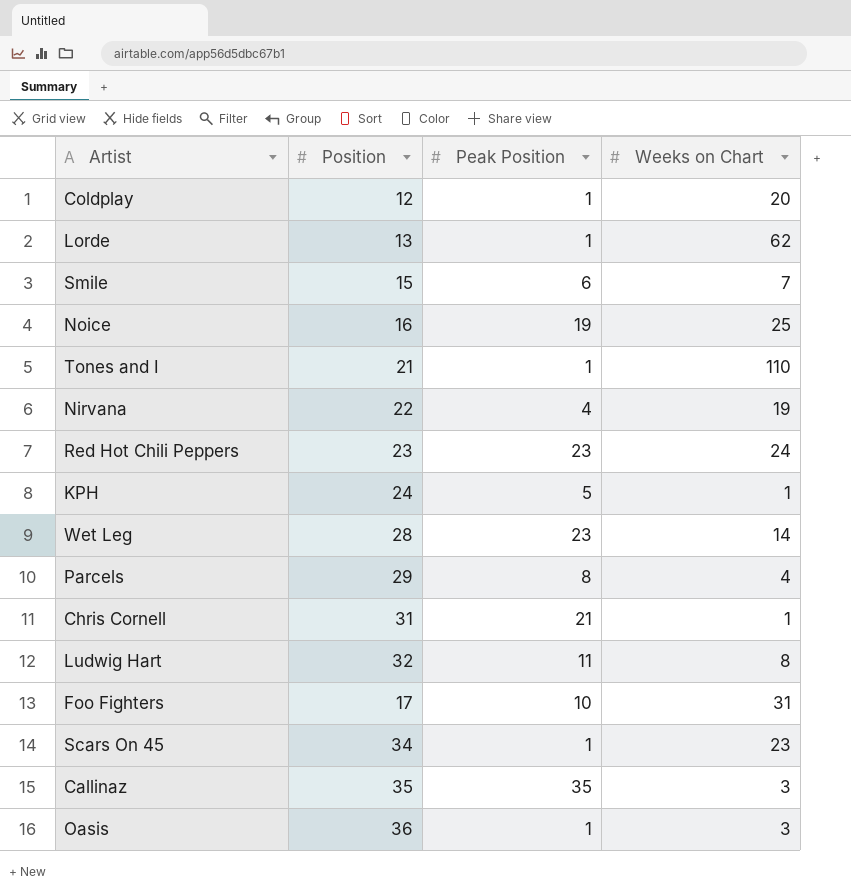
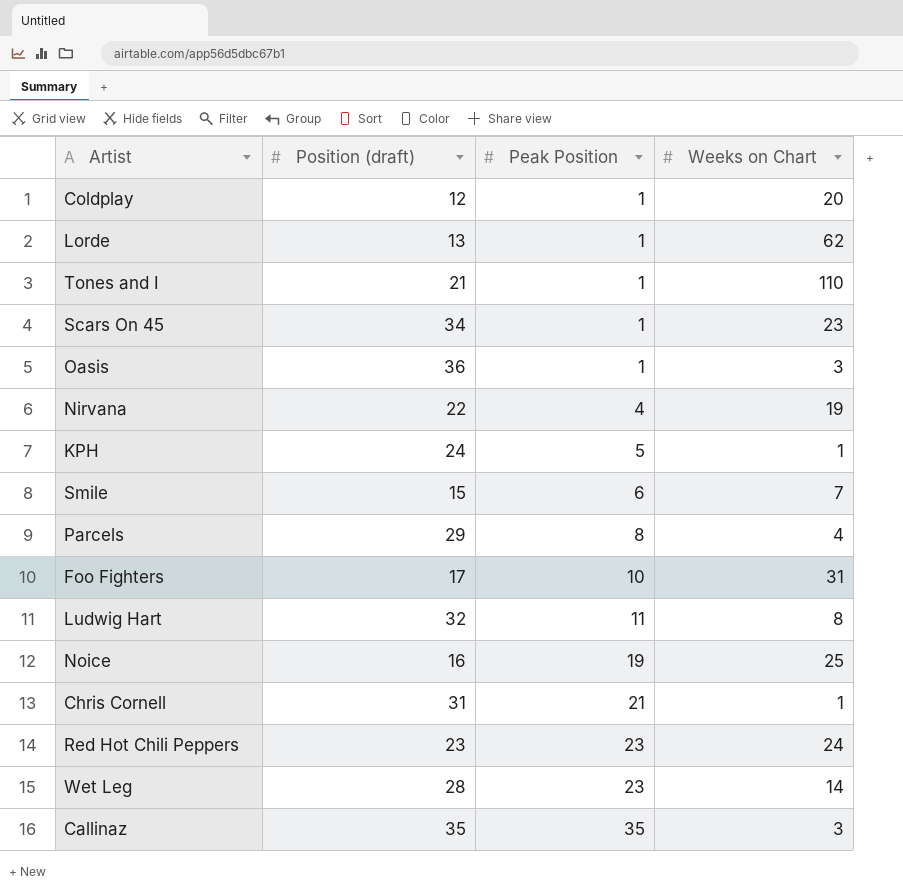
row order: none -> Peak Position ascending
column name: Position -> Position (draft)

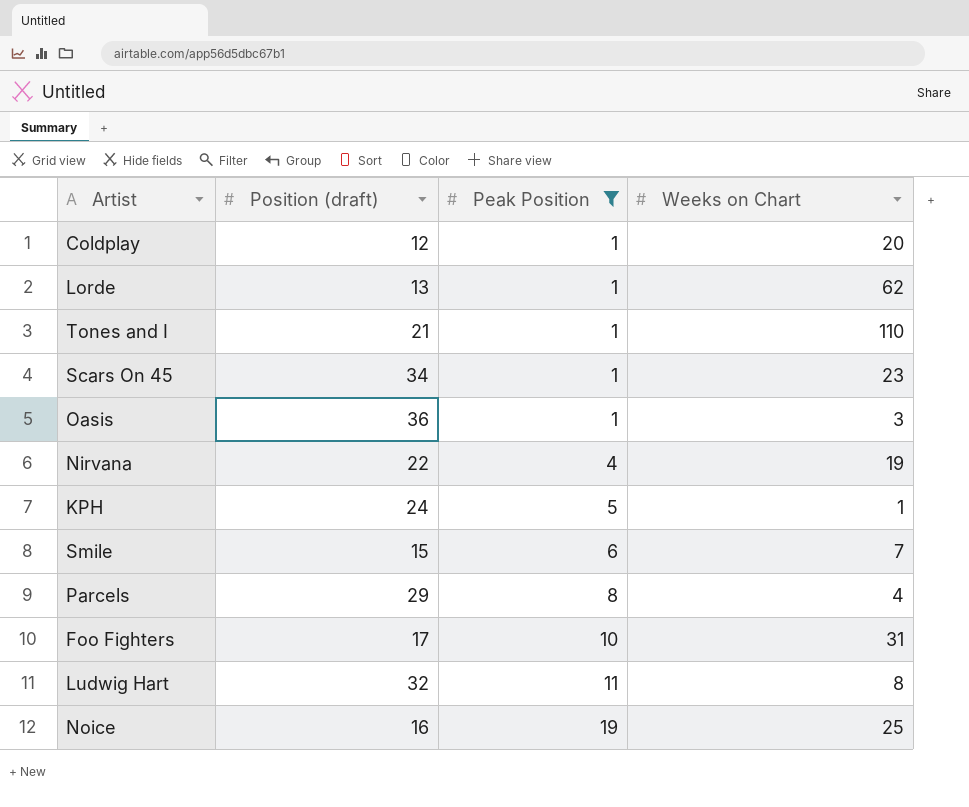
filter: none -> Peak Position <= 19

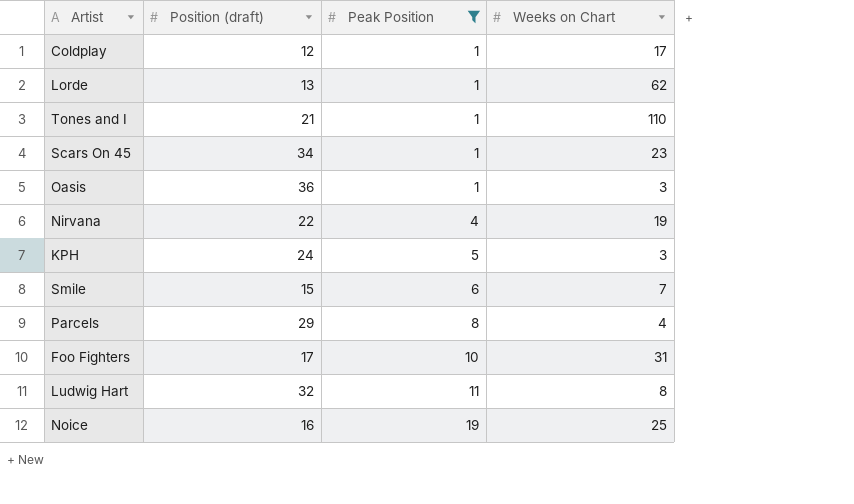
Coldplay | Weeks on Chart: 20 -> 17
KPH | Weeks on Chart: 1 -> 3

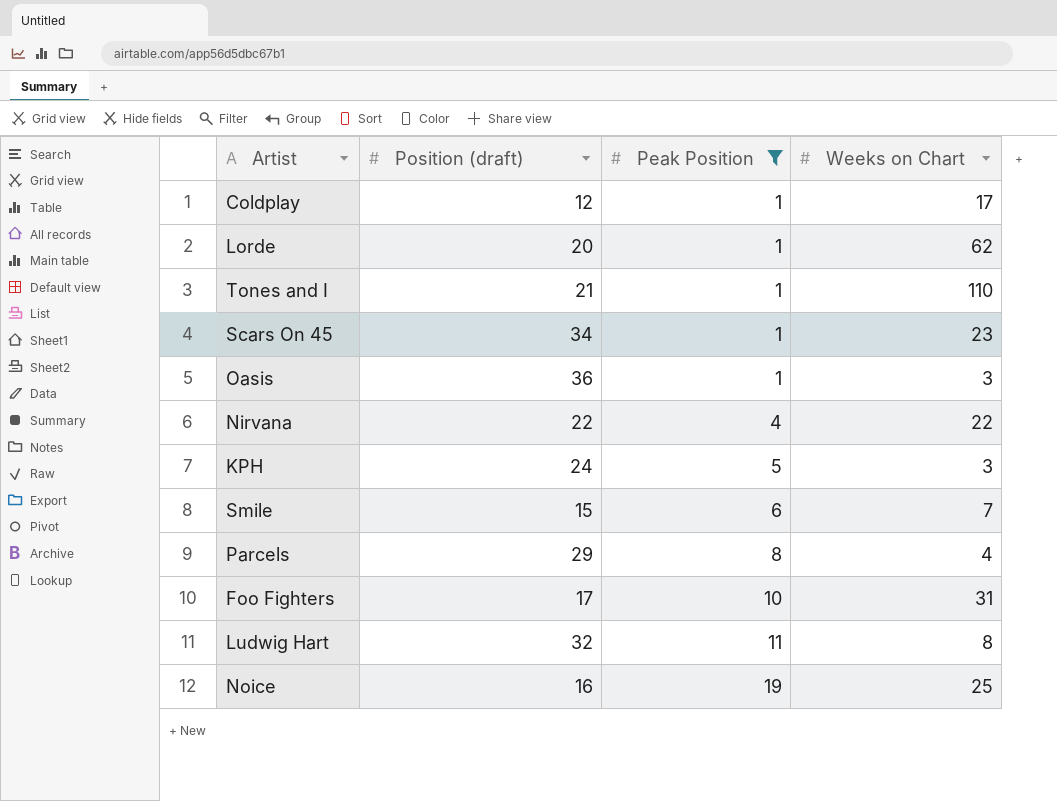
Lorde | Position (draft): 13 -> 20
Nirvana | Weeks on Chart: 19 -> 22

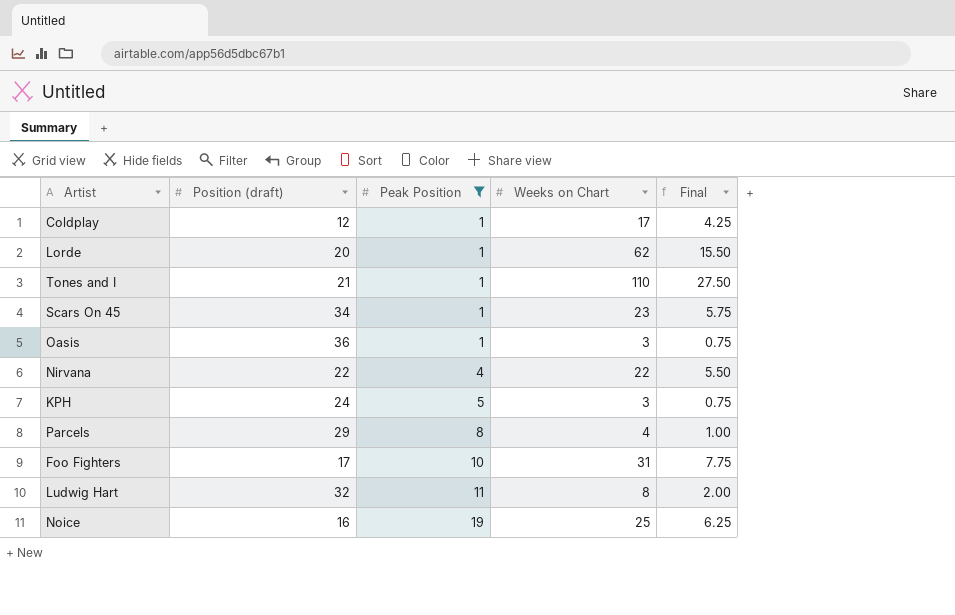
column Final | formula: none -> [Weeks on Chart] * 0.25
row Smile: 15 | 6 | 7 -> none

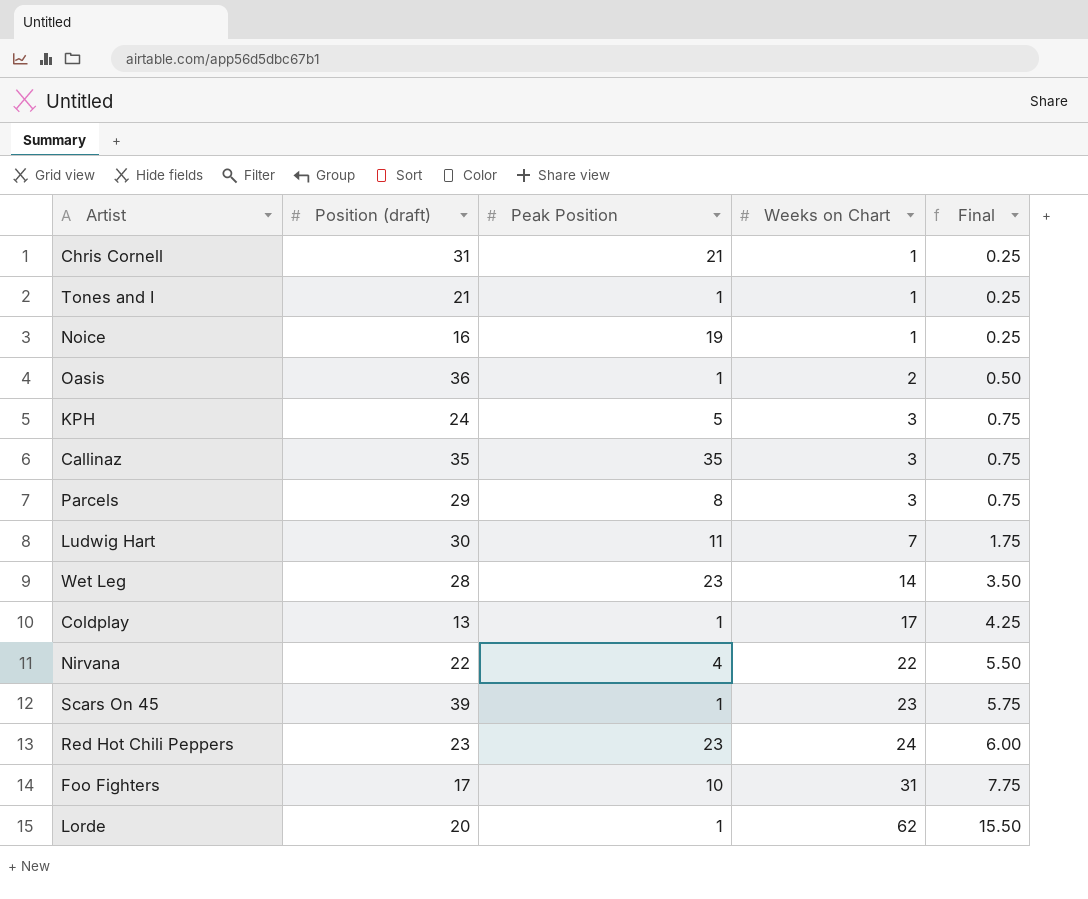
filter: Peak Position <= 19 -> none
row order: Peak Position ascending -> Weeks on Chart ascending
Tones and I | Weeks on Chart: 110 -> 1
Tones and I | Final: 27.50 -> 0.25
Noice | Weeks on Chart: 25 -> 1
Noice | Final: 6.25 -> 0.25
Oasis | Weeks on Chart: 3 -> 2
Oasis | Final: 0.75 -> 0.50
Parcels | Weeks on Chart: 4 -> 3
Parcels | Final: 1.00 -> 0.75
Ludwig Hart | Position (draft): 32 -> 30
Ludwig Hart | Weeks on Chart: 8 -> 7
Ludwig Hart | Final: 2.00 -> 1.75
Coldplay | Position (draft): 12 -> 13
Scars On 45 | Position (draft): 34 -> 39

